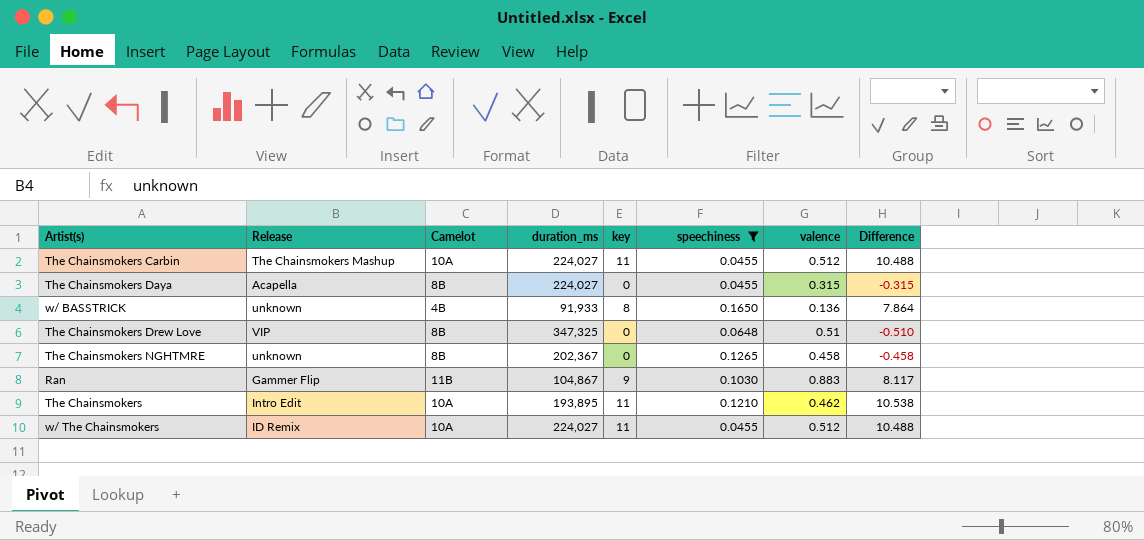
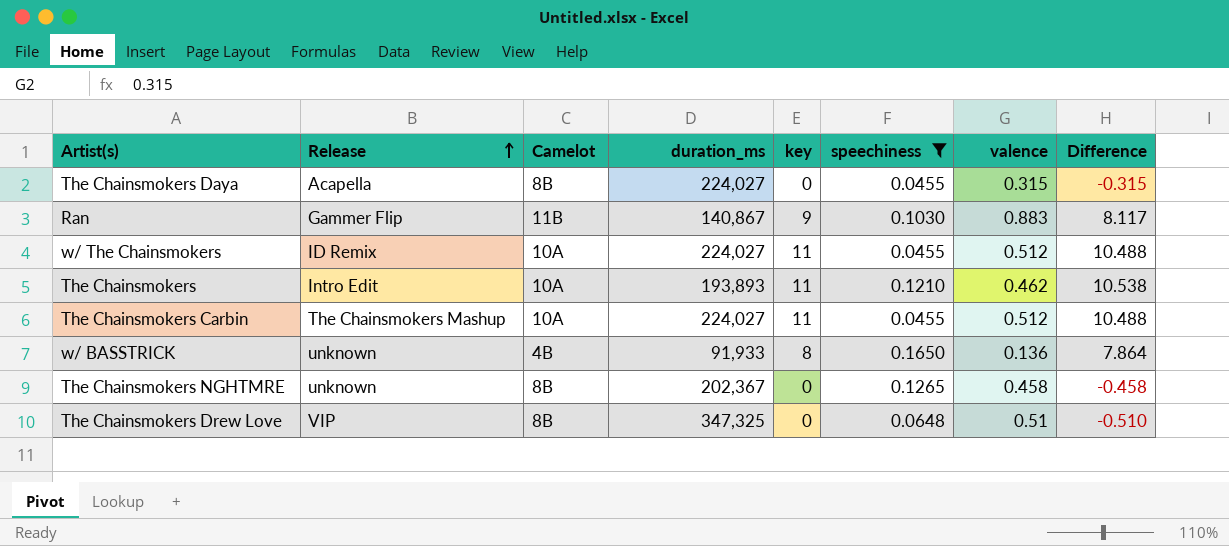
row order: none -> Release ascending
Ran | duration_ms: 104,867 -> 140,867
The Chainsmokers | duration_ms: 193,895 -> 193,893

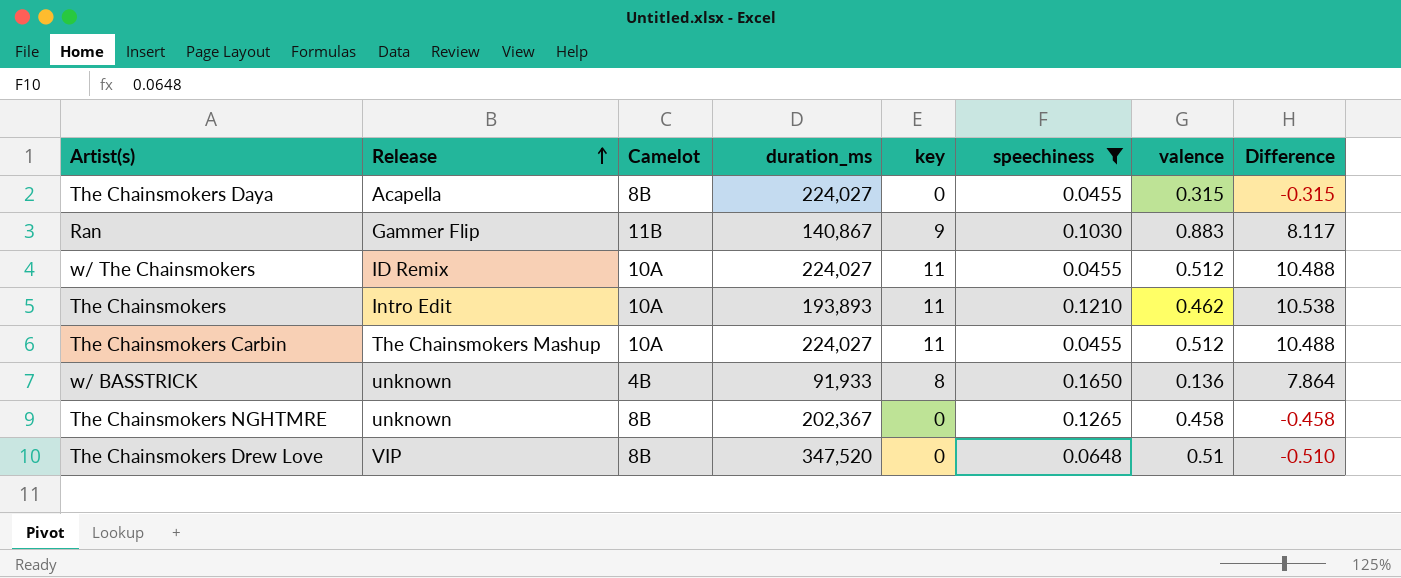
The Chainsmokers Drew Love | duration_ms: 347,325 -> 347,520

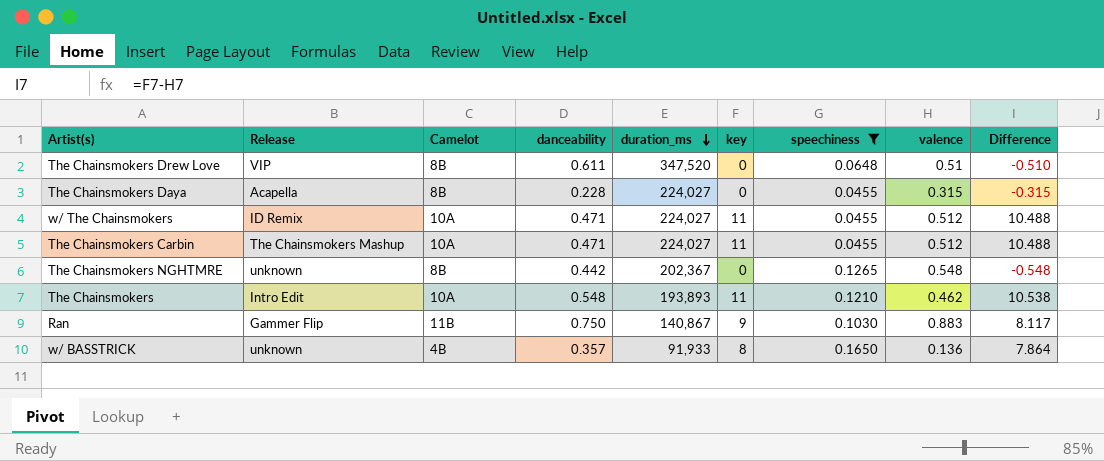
row order: Release ascending -> duration_ms descending
column danceability | position: none -> 4
The Chainsmokers NGHTMRE | valence: 0.458 -> 0.548
The Chainsmokers NGHTMRE | Difference: -0.458 -> -0.548

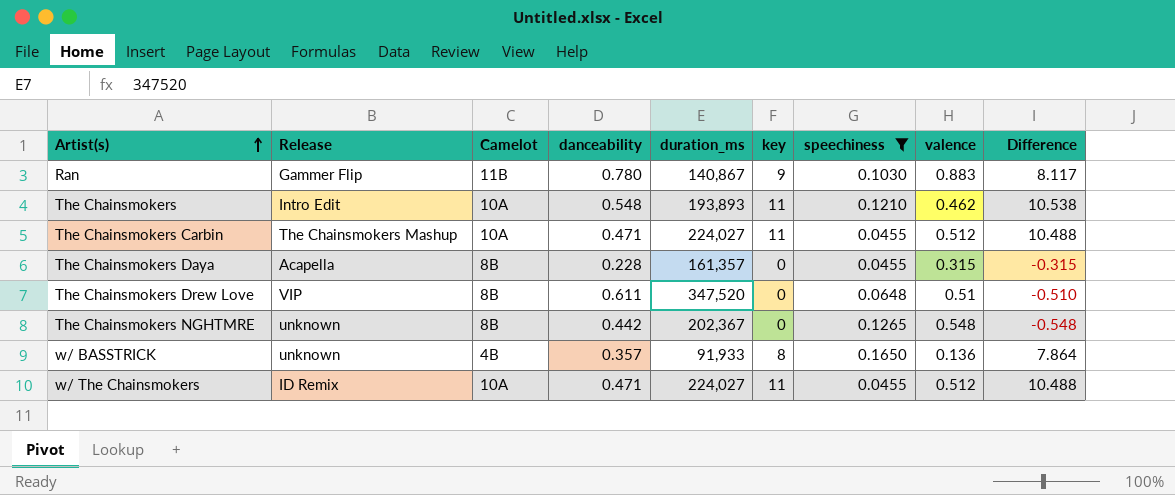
row order: duration_ms descending -> Artist(s) ascending
Ran | danceability: 0.750 -> 0.780
The Chainsmokers Daya | duration_ms: 224,027 -> 161,357

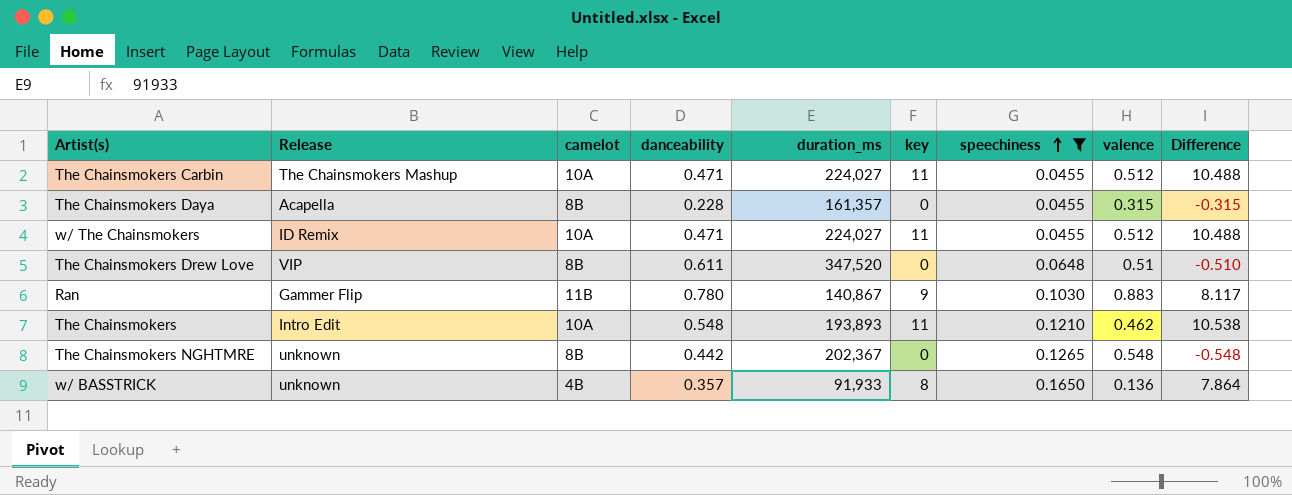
row order: Artist(s) ascending -> speechiness ascending
column name: Camelot -> camelot

